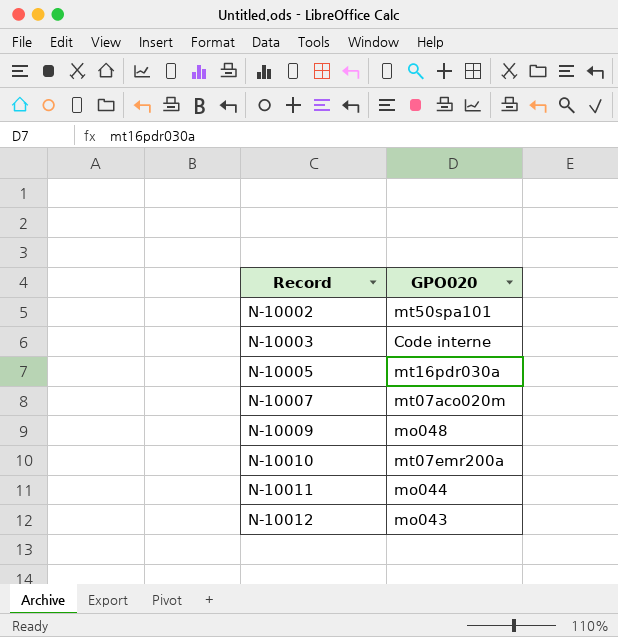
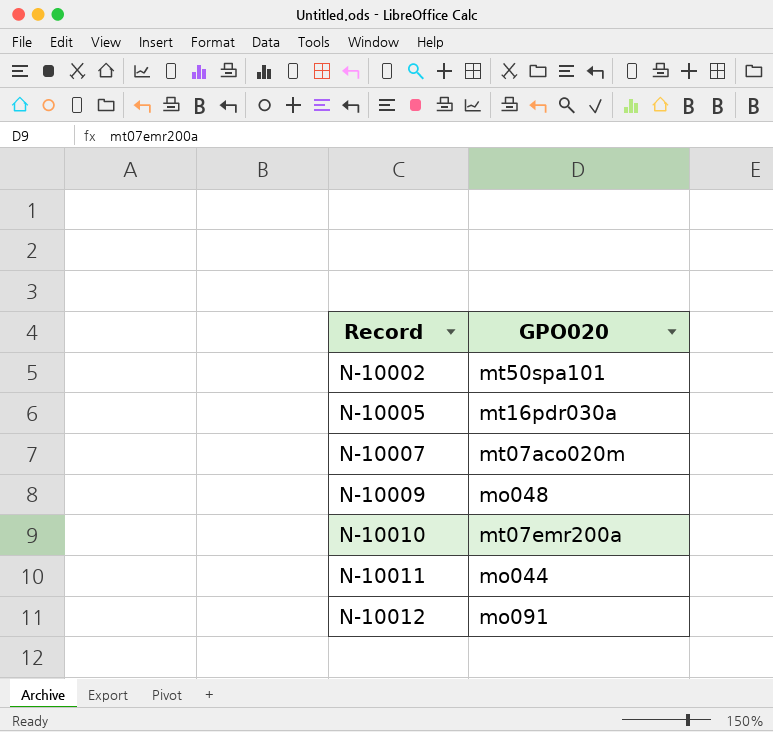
row N-10003: Code interne -> none
N-10012 | GPO020: mo043 -> mo091

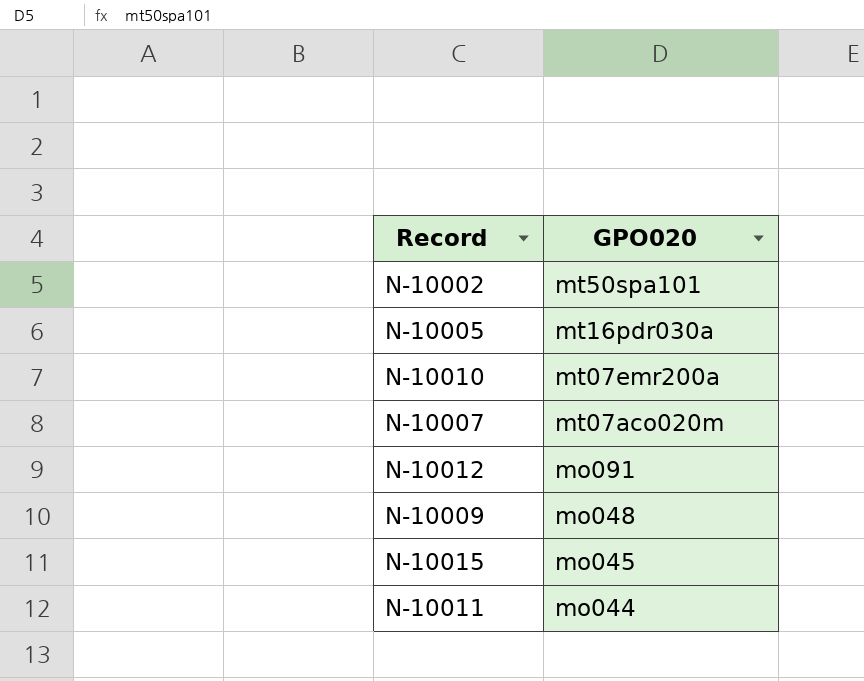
row order: Record ascending -> GPO020 descending
row N-10015: none -> mo045

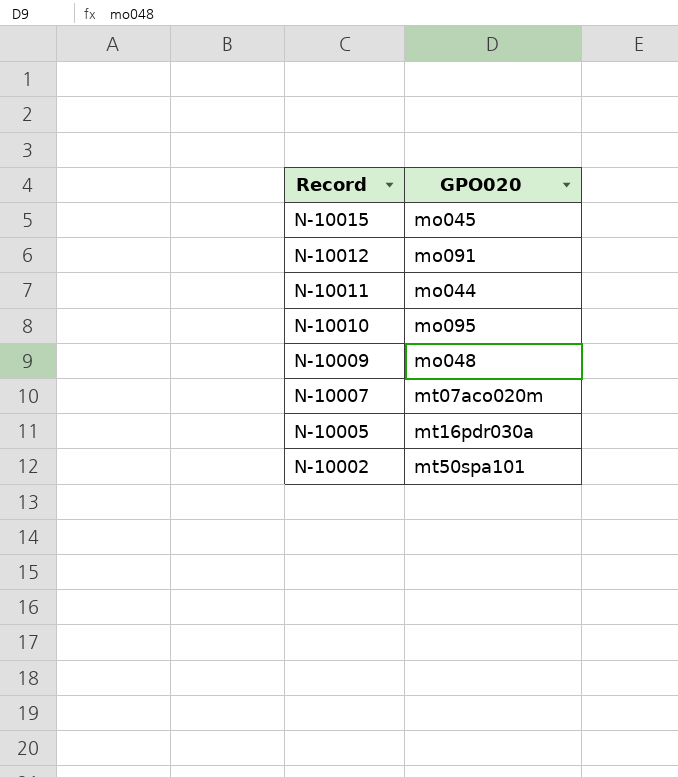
row order: GPO020 descending -> Record descending
N-10010 | GPO020: mt07emr200a -> mo095

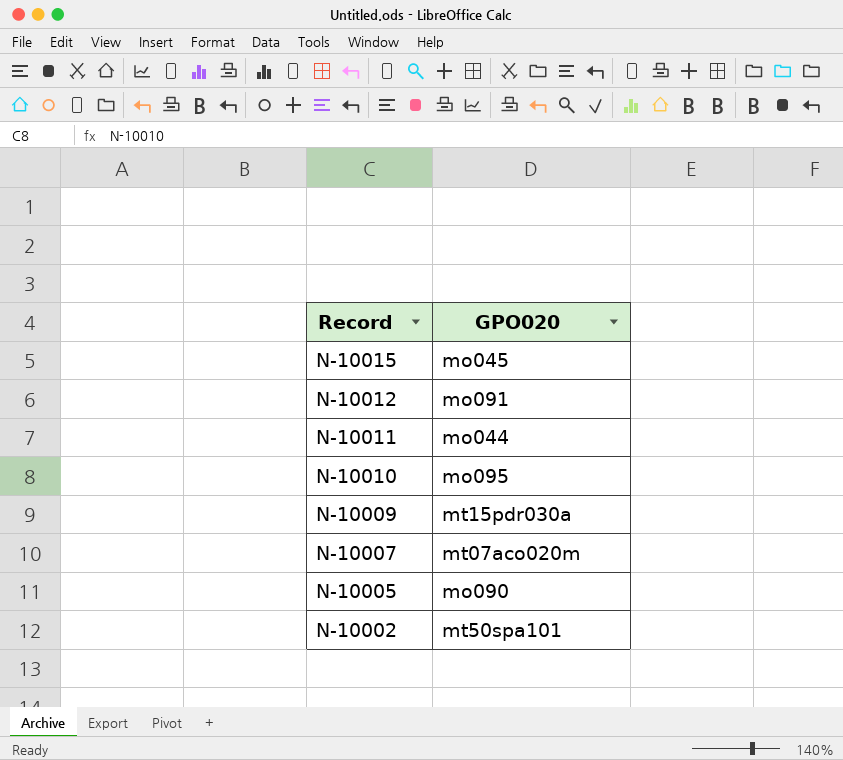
N-10009 | GPO020: mo048 -> mt15pdr030a
N-10005 | GPO020: mt16pdr030a -> mo090

